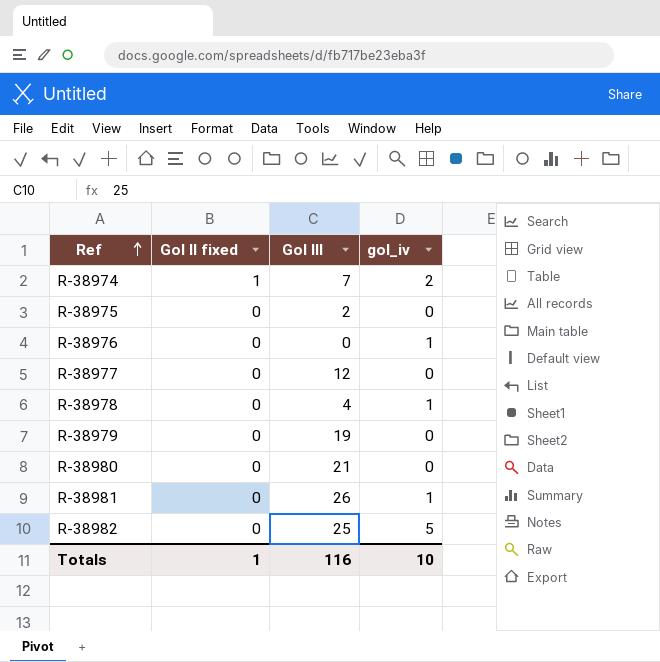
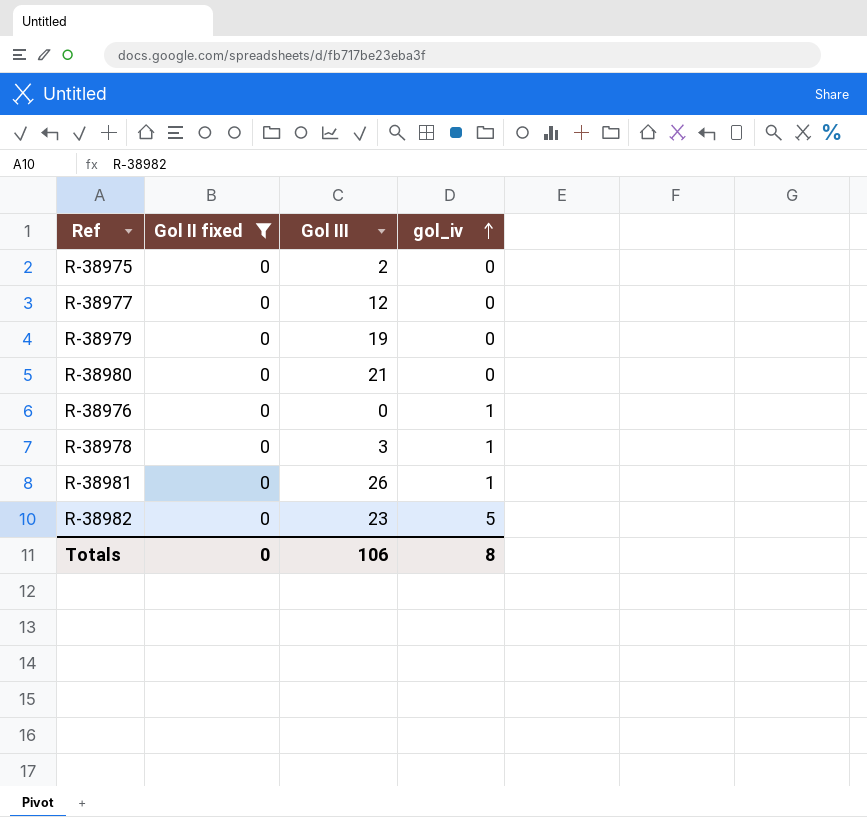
filter: none -> Gol II fixed = 0
row order: Ref ascending -> gol_iv ascending
R-38978 | Gol III: 4 -> 3
R-38982 | Gol III: 25 -> 23
Totals | Gol II fixed: 1 -> 0
Totals | Gol III: 116 -> 106
Totals | gol_iv: 10 -> 8

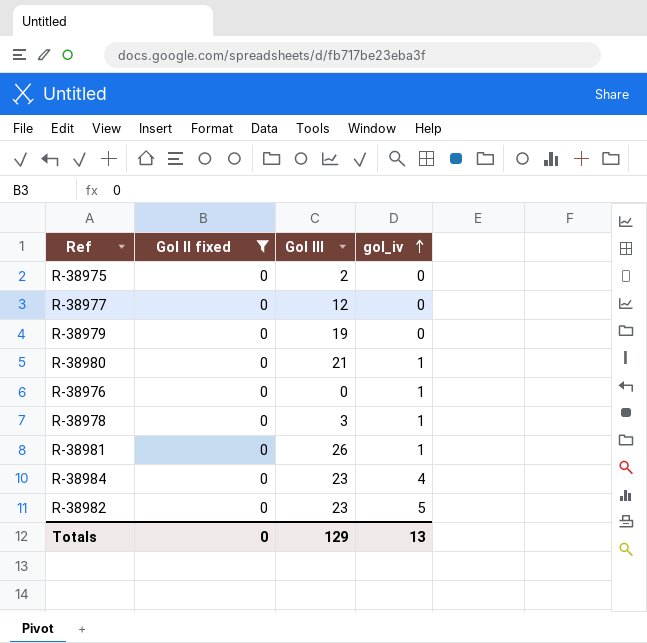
R-38980 | gol_iv: 0 -> 1
row R-38984: none -> 0 | 23 | 4
Totals | Gol III: 106 -> 129
Totals | gol_iv: 8 -> 13

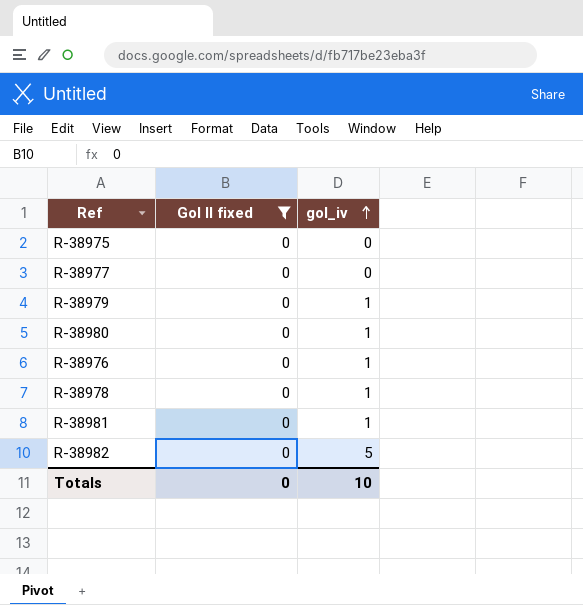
column Gol III | position: 3 -> none
row R-38984: 0 | 23 | 4 -> none
R-38979 | gol_iv: 0 -> 1
Totals | gol_iv: 13 -> 10

